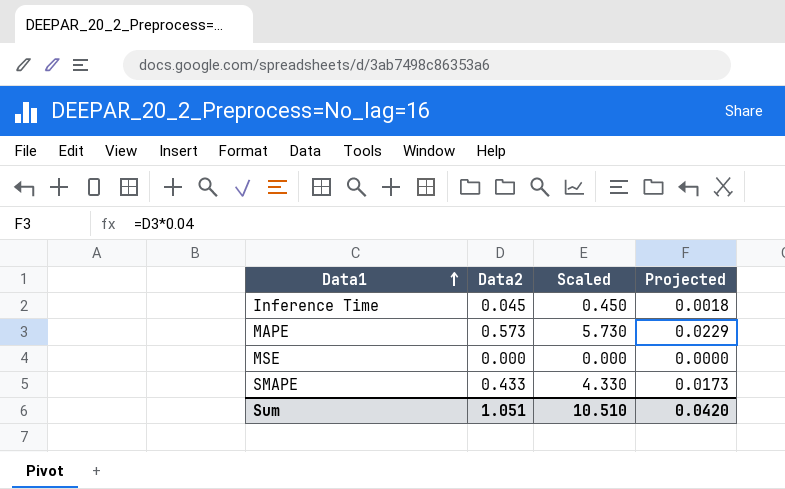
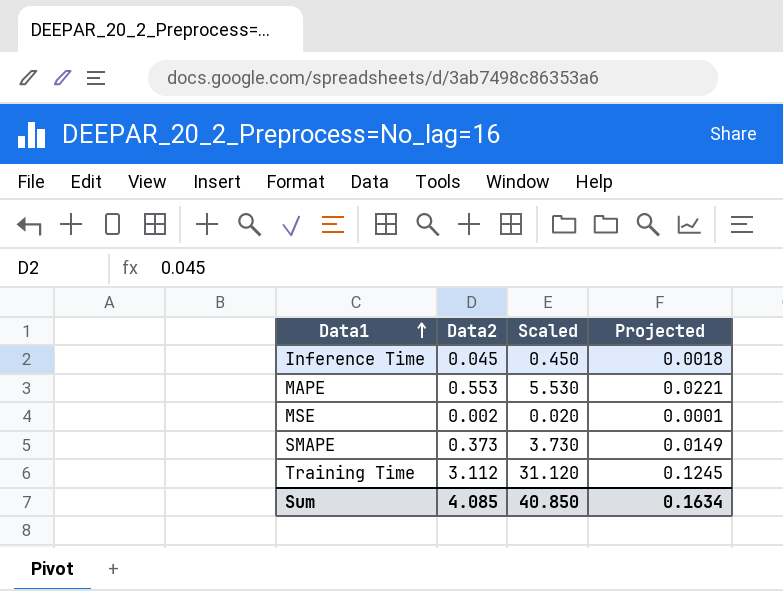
MAPE | Data2: 0.573 -> 0.553
MAPE | Scaled: 5.730 -> 5.530
MAPE | Projected: 0.0229 -> 0.0221
MSE | Data2: 0.000 -> 0.002
MSE | Scaled: 0.000 -> 0.020
MSE | Projected: 0.0000 -> 0.0001
SMAPE | Data2: 0.433 -> 0.373
SMAPE | Scaled: 4.330 -> 3.730
SMAPE | Projected: 0.0173 -> 0.0149
row Training Time: none -> 3.112 | 31.120 | 0.1245
Sum | Data2: 1.051 -> 4.085
Sum | Scaled: 10.510 -> 40.850
Sum | Projected: 0.0420 -> 0.1634

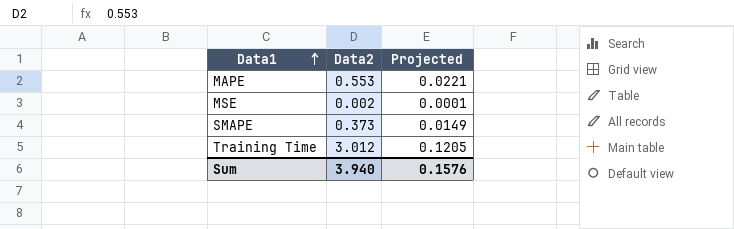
column Scaled | formula: [Data2] * 10 -> none
row Inference Time: 0.045 | 0.450 | 0.0018 -> none
Training Time | Data2: 3.112 -> 3.012
Training Time | Projected: 0.1245 -> 0.1205
Sum | Data2: 4.085 -> 3.940
Sum | Projected: 0.1634 -> 0.1576

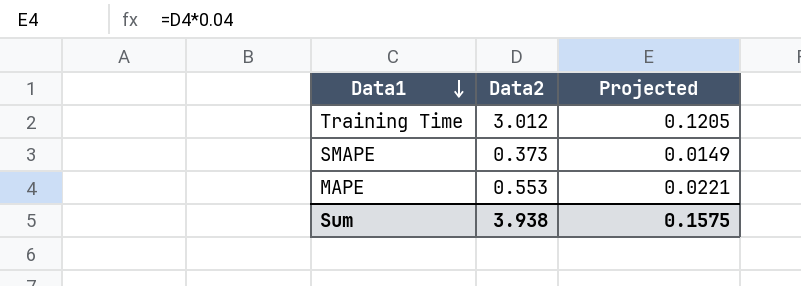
row order: Data1 ascending -> Data1 descending
row MSE: 0.002 | 0.0001 -> none
Sum | Data2: 3.940 -> 3.938
Sum | Projected: 0.1576 -> 0.1575

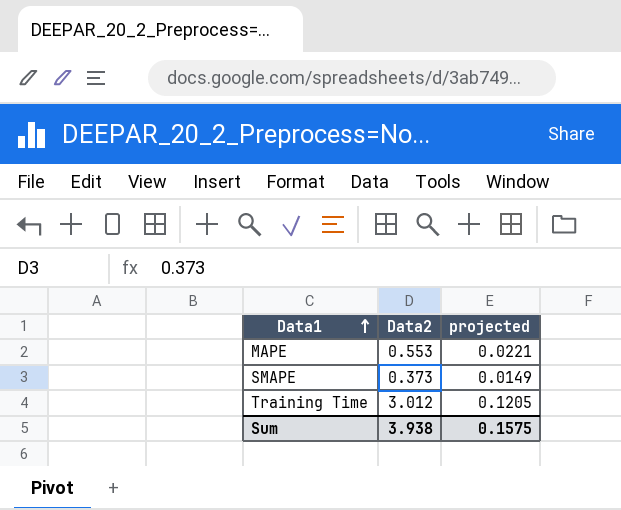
row order: Data1 descending -> Data1 ascending
column name: Projected -> projected

